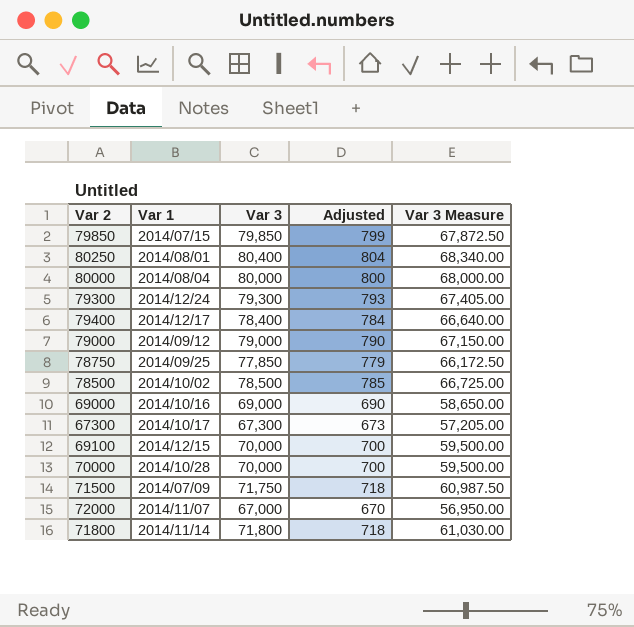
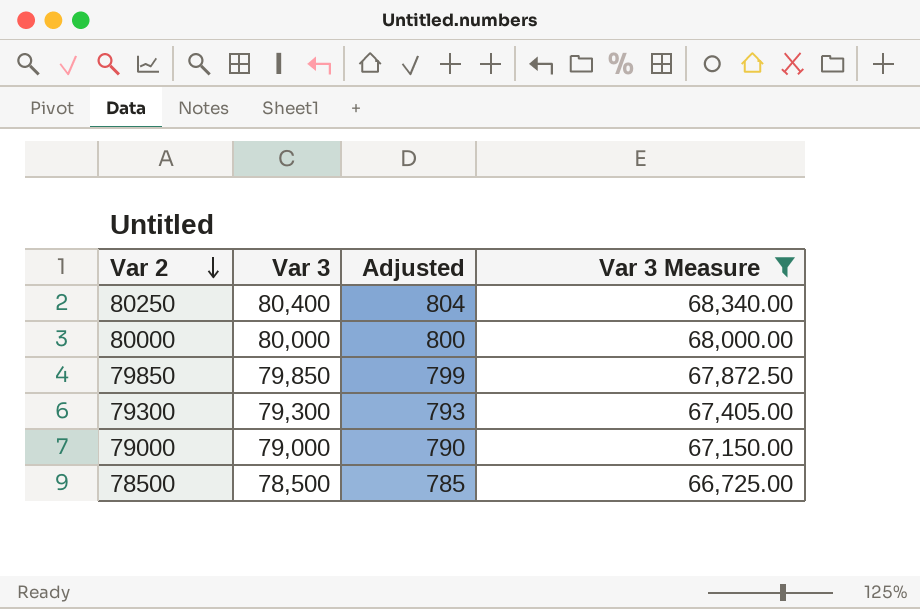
filter: none -> Var 3 Measure >= 66,725.00
row order: none -> Var 2 descending
column Var 1 | position: 2 -> none

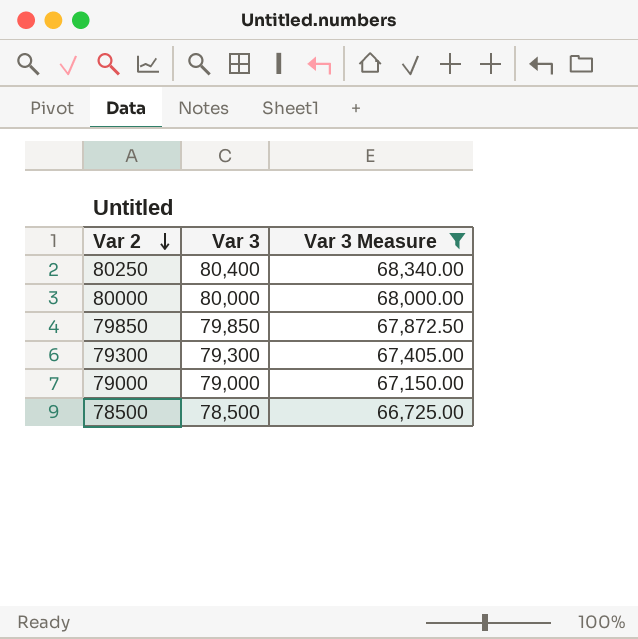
column Adjusted | formula: [Var 3] * 0.01 -> none

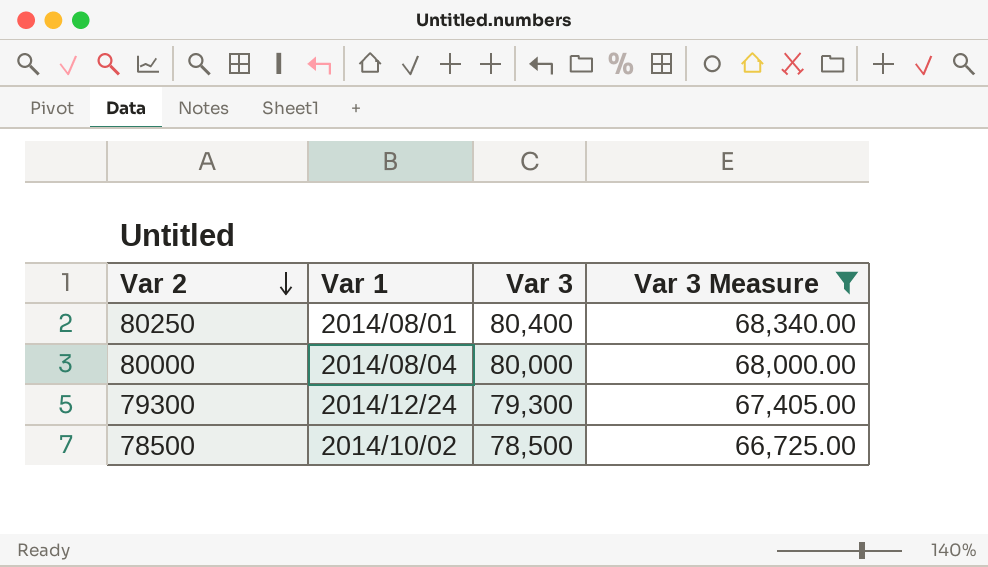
column Var 1 | position: none -> 2
row 79850: 79,850 | 67,872.50 -> none
row 79000: 79,000 | 67,150.00 -> none

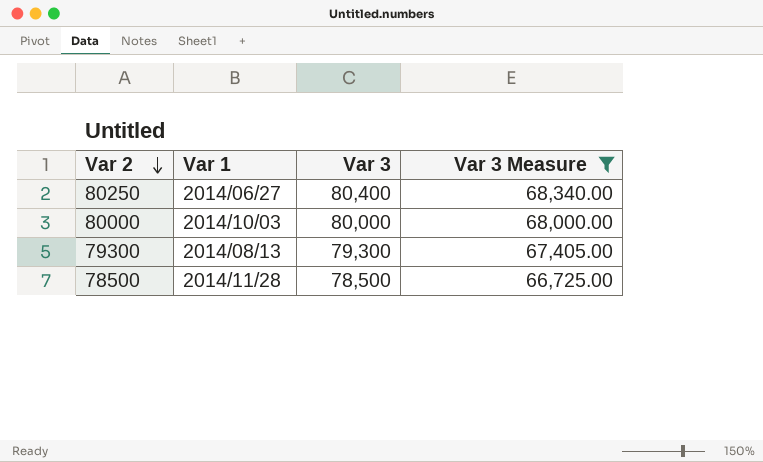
80250 | Var 1: 2014/08/01 -> 2014/06/27
80000 | Var 1: 2014/08/04 -> 2014/10/03
79300 | Var 1: 2014/12/24 -> 2014/08/13
78500 | Var 1: 2014/10/02 -> 2014/11/28

